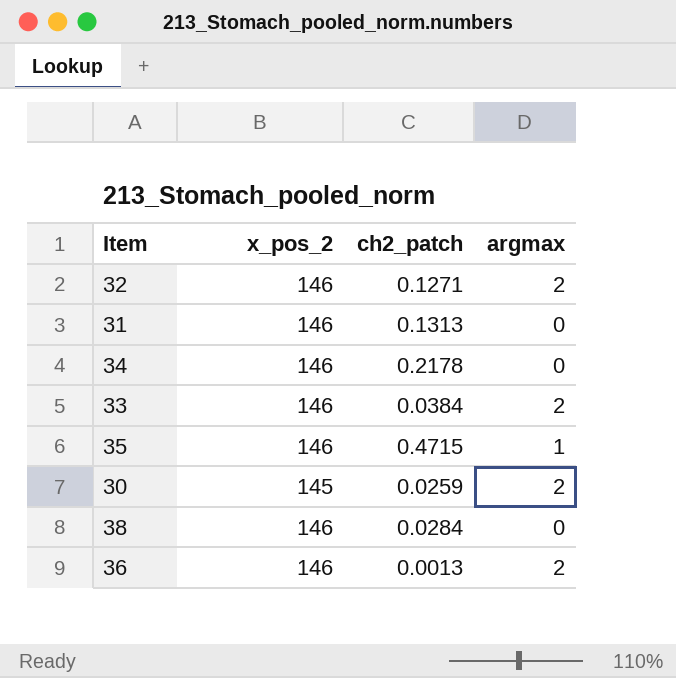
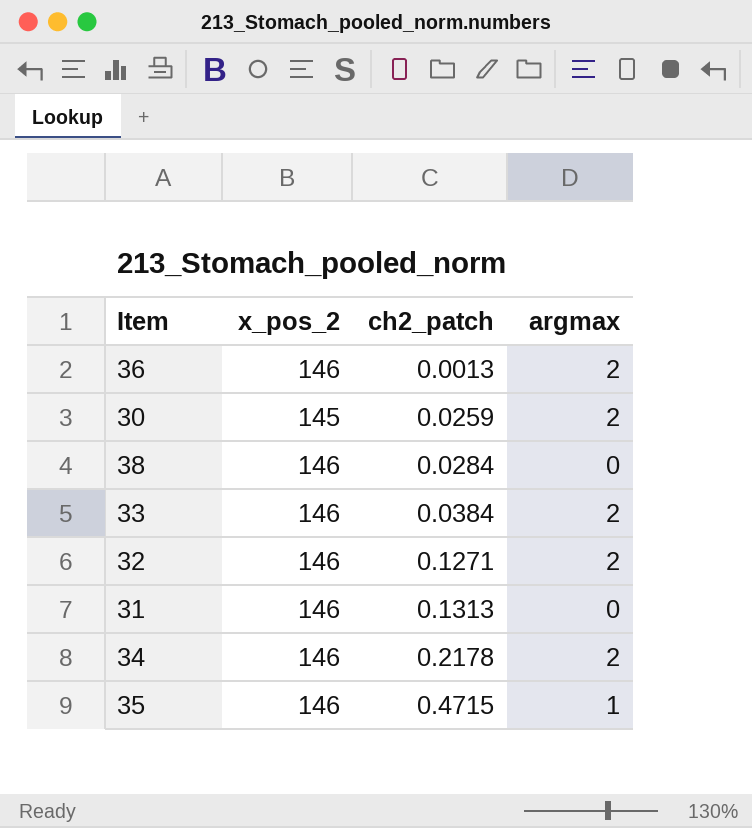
row order: none -> ch2_patch ascending
34 | argmax: 0 -> 2

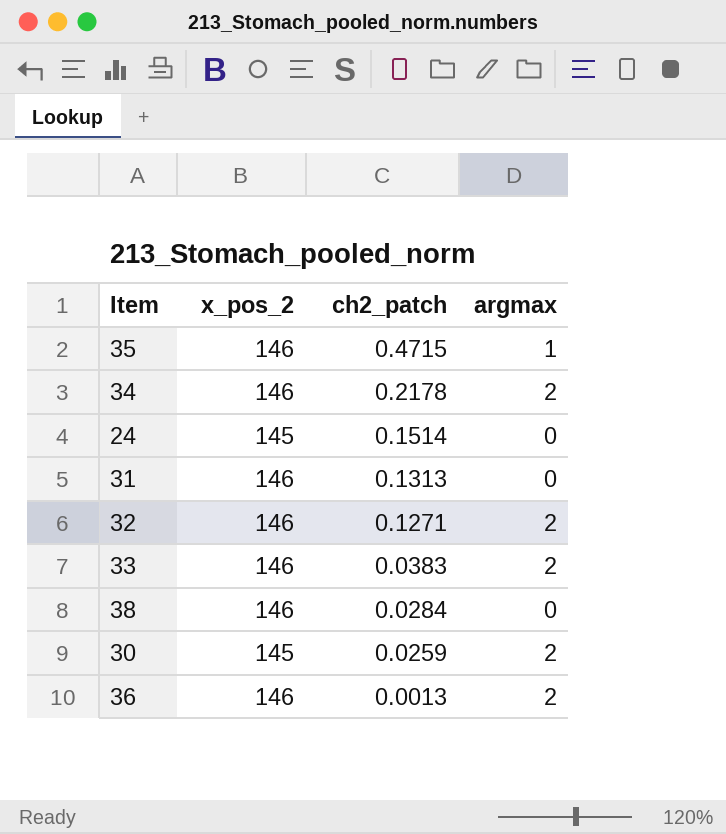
row order: ch2_patch ascending -> ch2_patch descending
row 24: none -> 145 | 0.1514 | 0
33 | ch2_patch: 0.0384 -> 0.0383

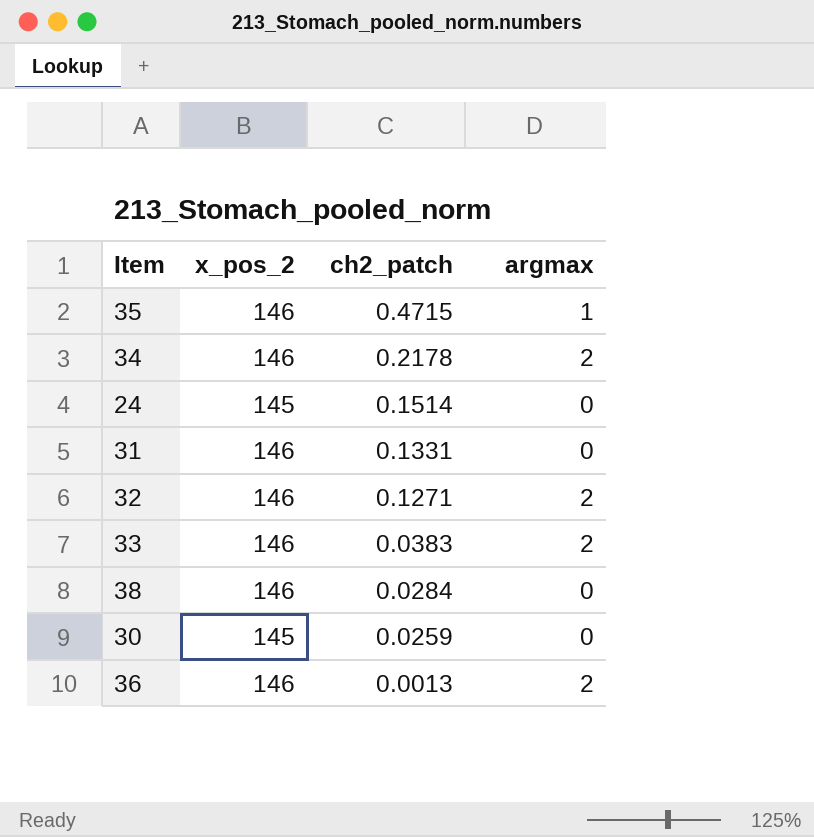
31 | ch2_patch: 0.1313 -> 0.1331
30 | argmax: 2 -> 0

